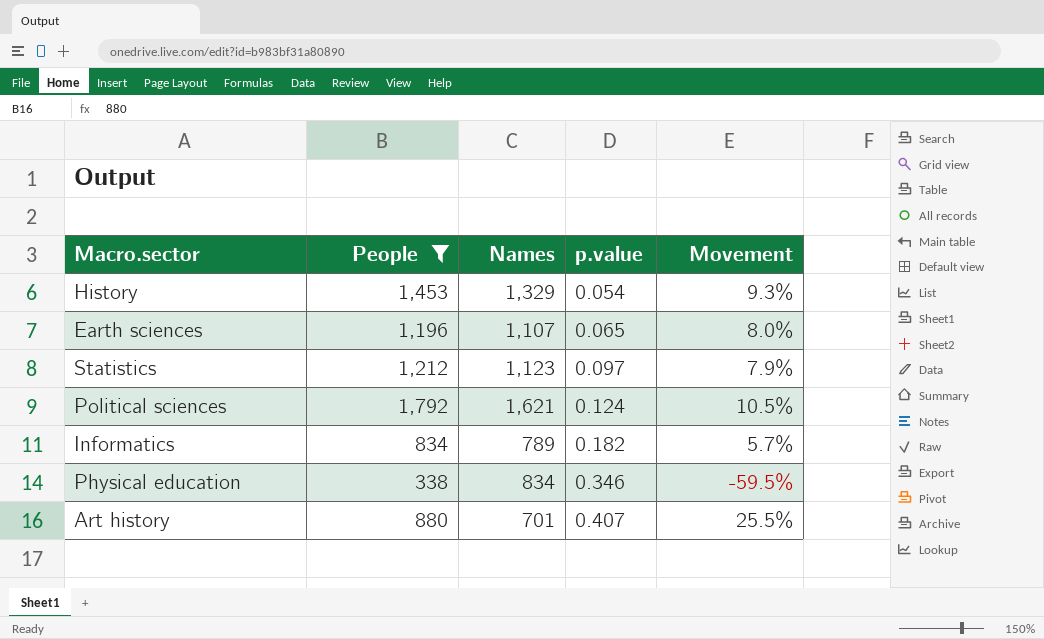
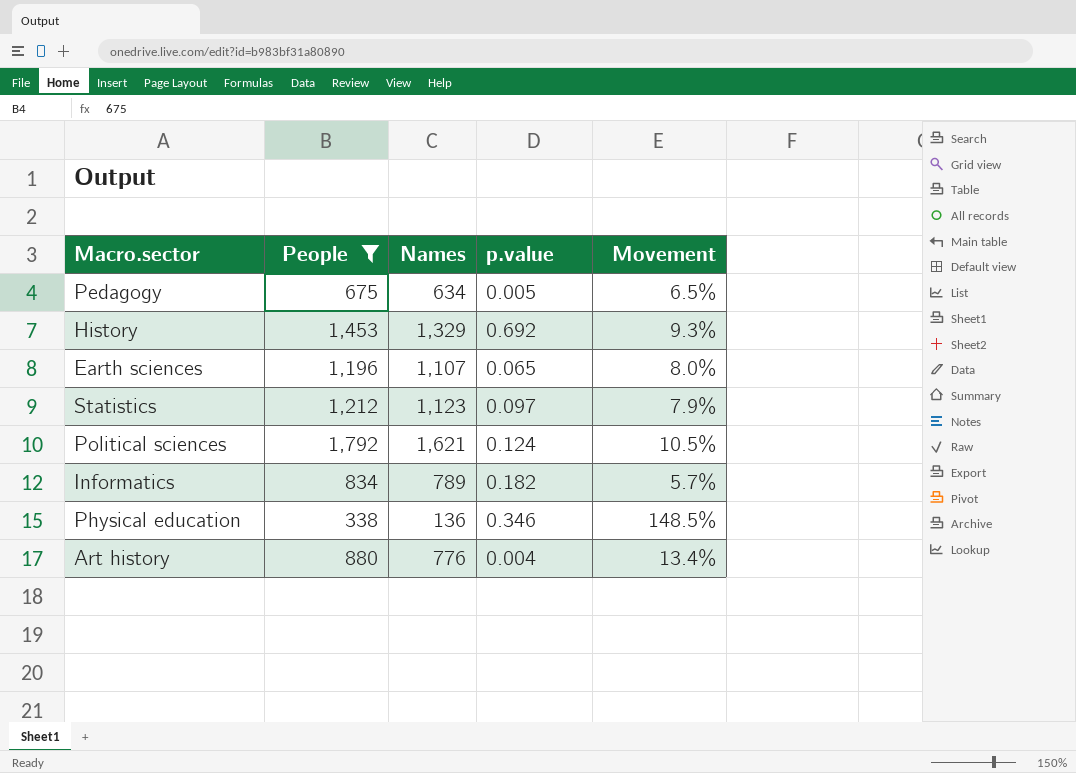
row Pedagogy: none -> 675 | 634 | 0.005 | 6.5%
History | p.value: 0.054 -> 0.692
Physical education | Names: 834 -> 136
Physical education | Movement: -59.5% -> 148.5%
Art history | Names: 701 -> 776
Art history | p.value: 0.407 -> 0.004
Art history | Movement: 25.5% -> 13.4%

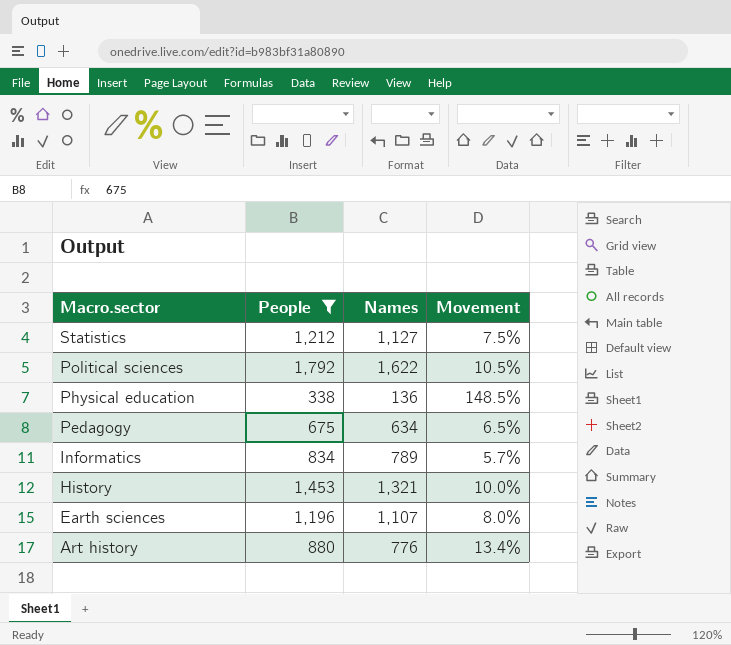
row order: none -> Macro.sector descending
column p.value | position: 4 -> none
Statistics | Names: 1,123 -> 1,127
Statistics | Movement: 7.9% -> 7.5%
Political sciences | Names: 1,621 -> 1,622
History | Names: 1,329 -> 1,321
History | Movement: 9.3% -> 10.0%

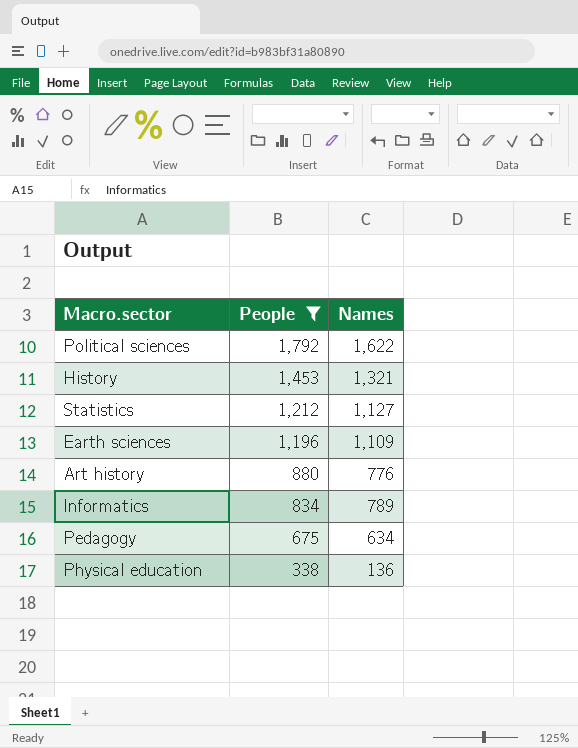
row order: Macro.sector descending -> People descending
column Movement | formula: ([People] - [Names]) / [Names] -> none
Earth sciences | Names: 1,107 -> 1,109

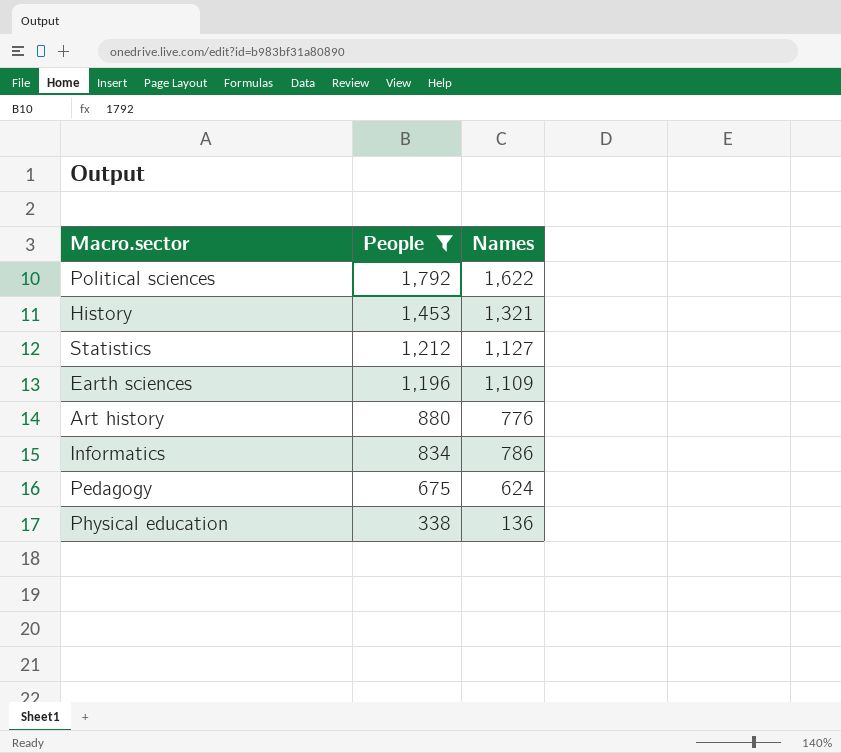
Informatics | Names: 789 -> 786
Pedagogy | Names: 634 -> 624

